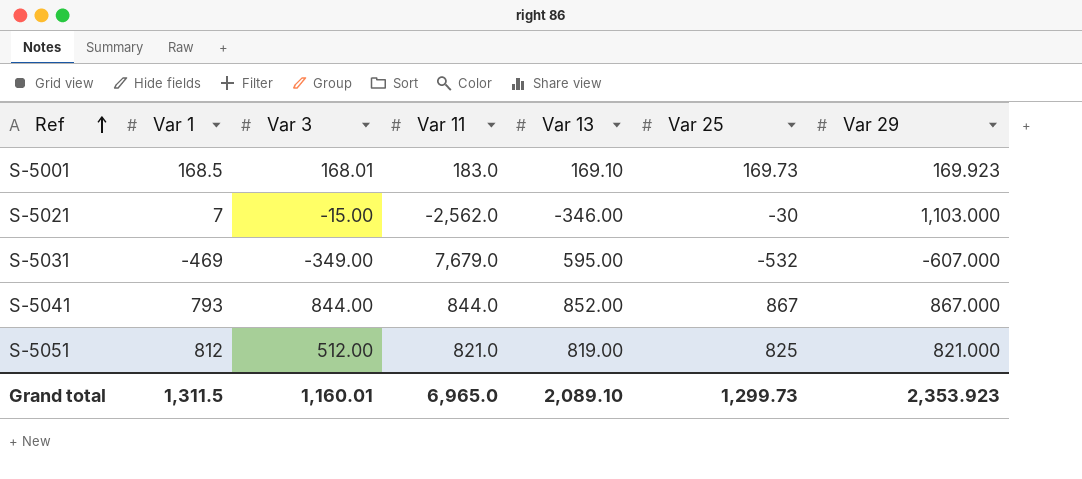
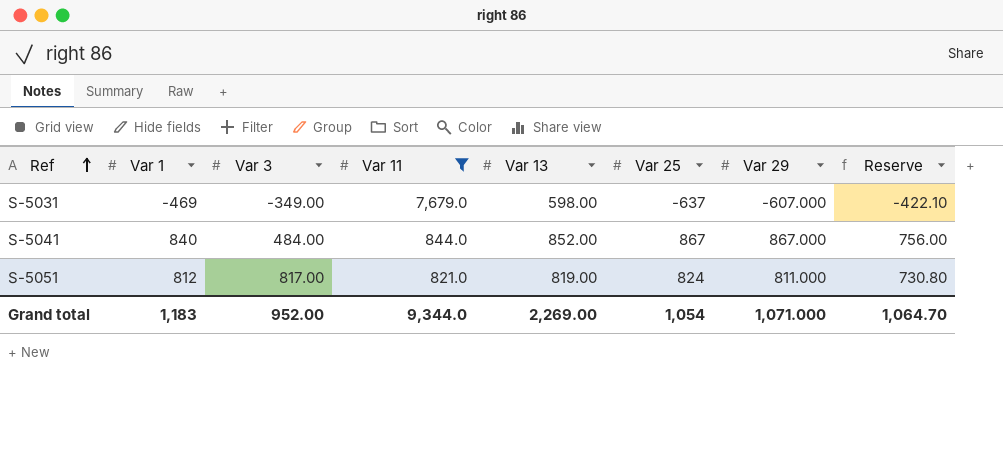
filter: none -> Var 11 >= 821.0
column Reserve | formula: none -> [Var 1] * 0.9
S-5031 | Var 13: 595.00 -> 598.00
S-5031 | Var 25: -532 -> -637
S-5041 | Var 1: 793 -> 840
S-5041 | Var 3: 844.00 -> 484.00
S-5051 | Var 3: 512.00 -> 817.00
S-5051 | Var 25: 825 -> 824
S-5051 | Var 29: 821.000 -> 811.000
Grand total | Var 1: 1,311.5 -> 1,183
Grand total | Var 3: 1,160.01 -> 952.00
Grand total | Var 11: 6,965.0 -> 9,344.0
Grand total | Var 13: 2,089.10 -> 2,269.00
Grand total | Var 25: 1,299.73 -> 1,054
Grand total | Var 29: 2,353.923 -> 1,071.000

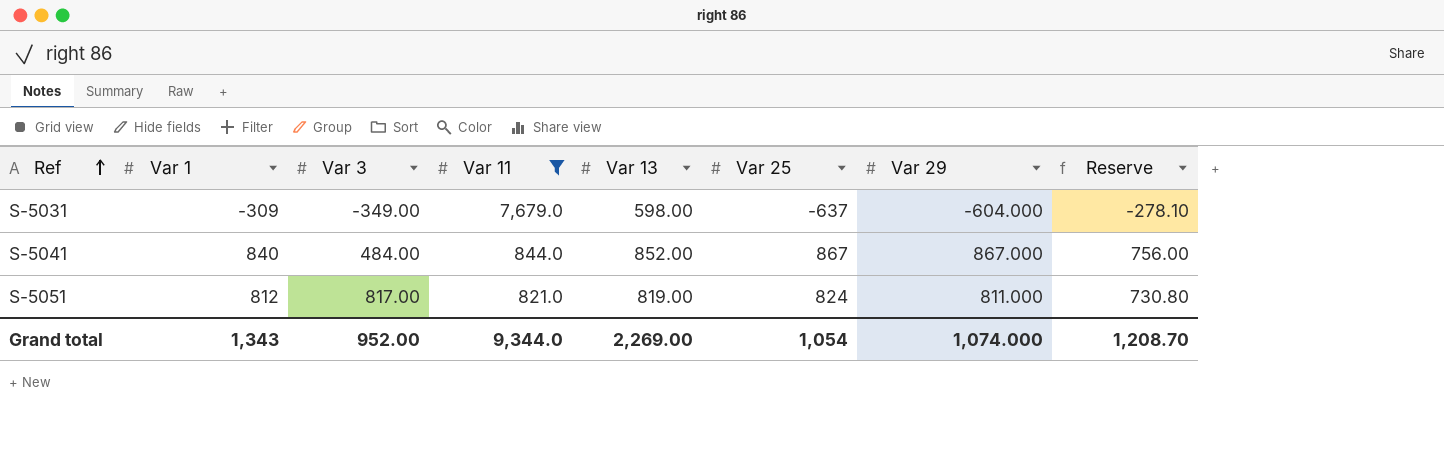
S-5031 | Var 1: -469 -> -309
S-5031 | Var 29: -607.000 -> -604.000
S-5031 | Reserve: -422.10 -> -278.10
Grand total | Var 1: 1,183 -> 1,343
Grand total | Var 29: 1,071.000 -> 1,074.000
Grand total | Reserve: 1,064.70 -> 1,208.70

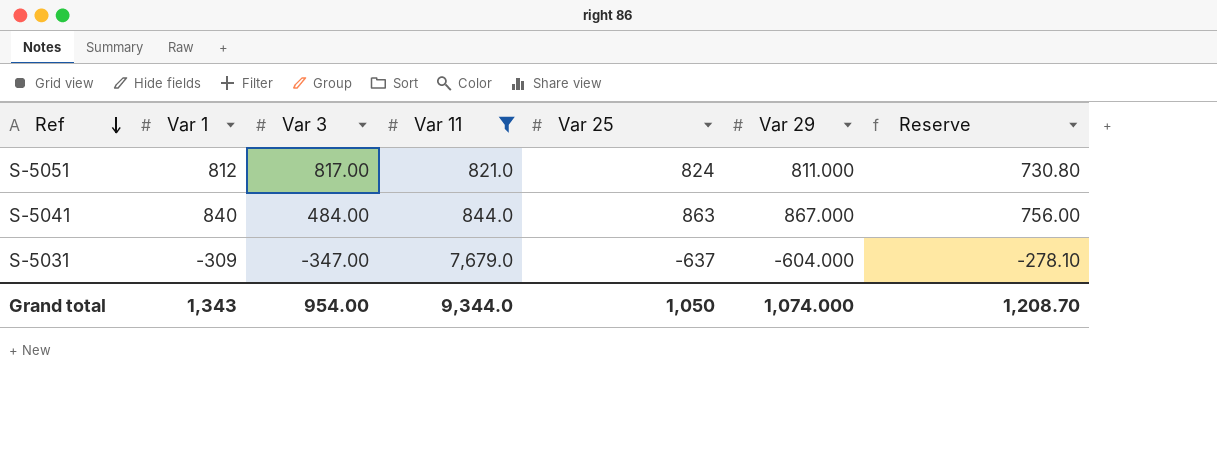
row order: Ref ascending -> Ref descending
column Var 13 | position: 5 -> none
S-5041 | Var 25: 867 -> 863
S-5031 | Var 3: -349.00 -> -347.00
Grand total | Var 3: 952.00 -> 954.00
Grand total | Var 25: 1,054 -> 1,050

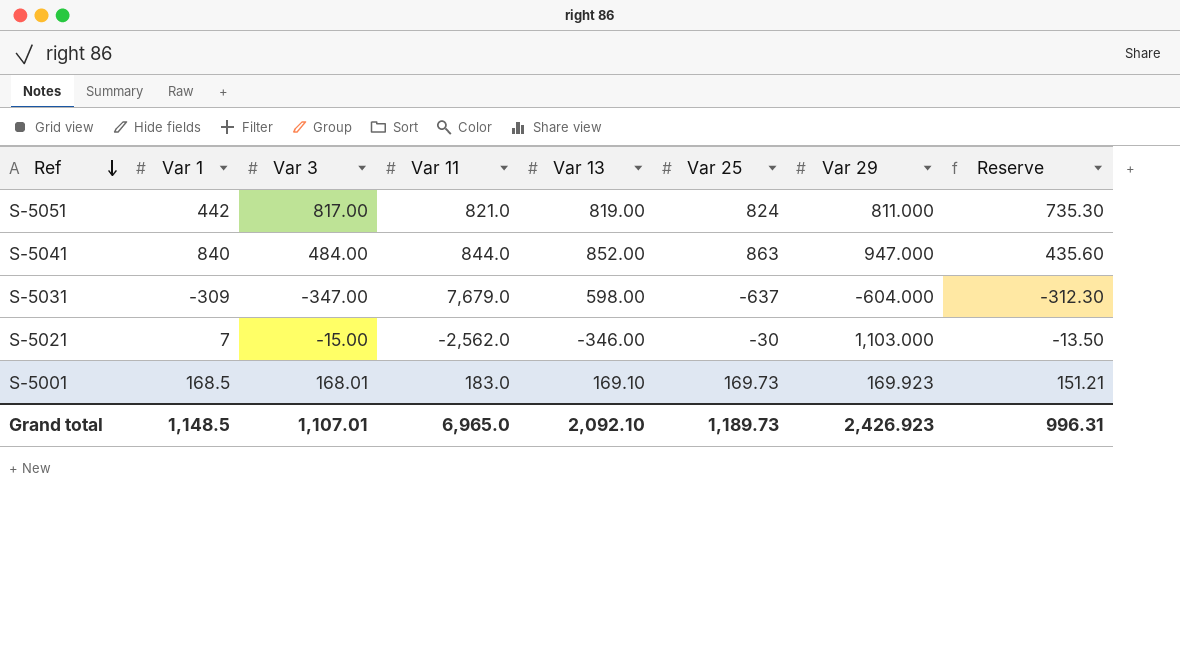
filter: Var 11 >= 821.0 -> none
column Var 13 | position: none -> 5
column Reserve | formula: [Var 1] * 0.9 -> [Var 3] * 0.9
S-5051 | Var 1: 812 -> 442
S-5041 | Var 29: 867.000 -> 947.000
Grand total | Var 1: 1,343 -> 1,148.5
Grand total | Var 3: 954.00 -> 1,107.01
Grand total | Var 11: 9,344.0 -> 6,965.0
Grand total | Var 25: 1,050 -> 1,189.73
Grand total | Var 29: 1,074.000 -> 2,426.923
Grand total | Reserve: 1,208.70 -> 996.31

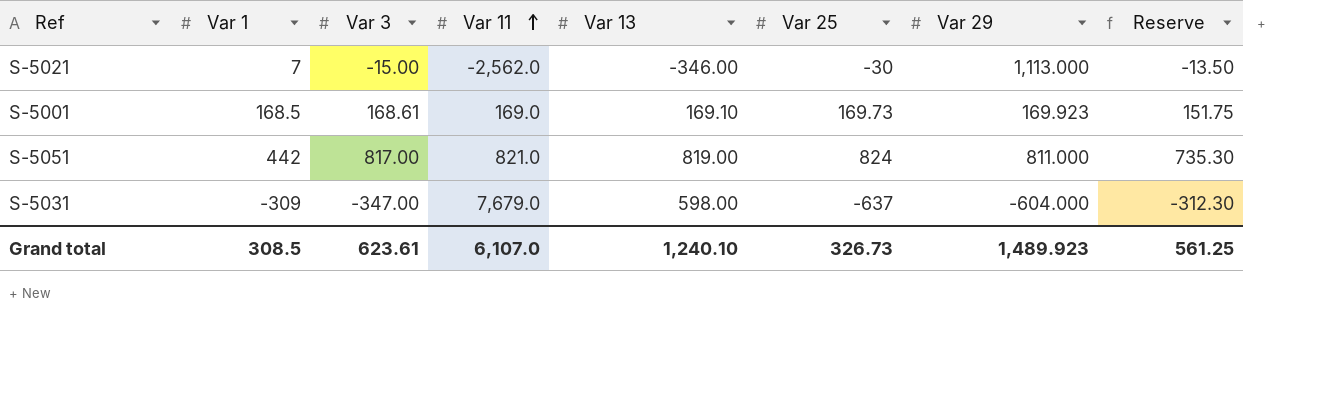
row order: Ref descending -> Var 11 ascending
row S-5041: 840 | 484.00 | 844.0 | 852.00 | 863 | 947.000 | 435.60 -> none
S-5021 | Var 29: 1,103.000 -> 1,113.000
S-5001 | Var 3: 168.01 -> 168.61
S-5001 | Var 11: 183.0 -> 169.0
S-5001 | Reserve: 151.21 -> 151.75
Grand total | Var 1: 1,148.5 -> 308.5
Grand total | Var 3: 1,107.01 -> 623.61
Grand total | Var 11: 6,965.0 -> 6,107.0
Grand total | Var 13: 2,092.10 -> 1,240.10
Grand total | Var 25: 1,189.73 -> 326.73
Grand total | Var 29: 2,426.923 -> 1,489.923
Grand total | Reserve: 996.31 -> 561.25

